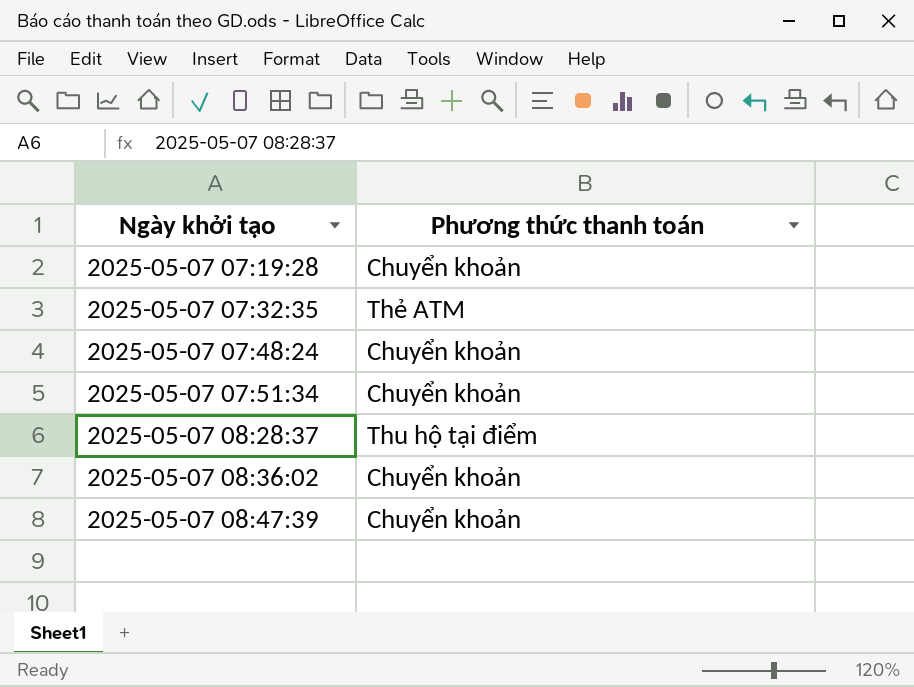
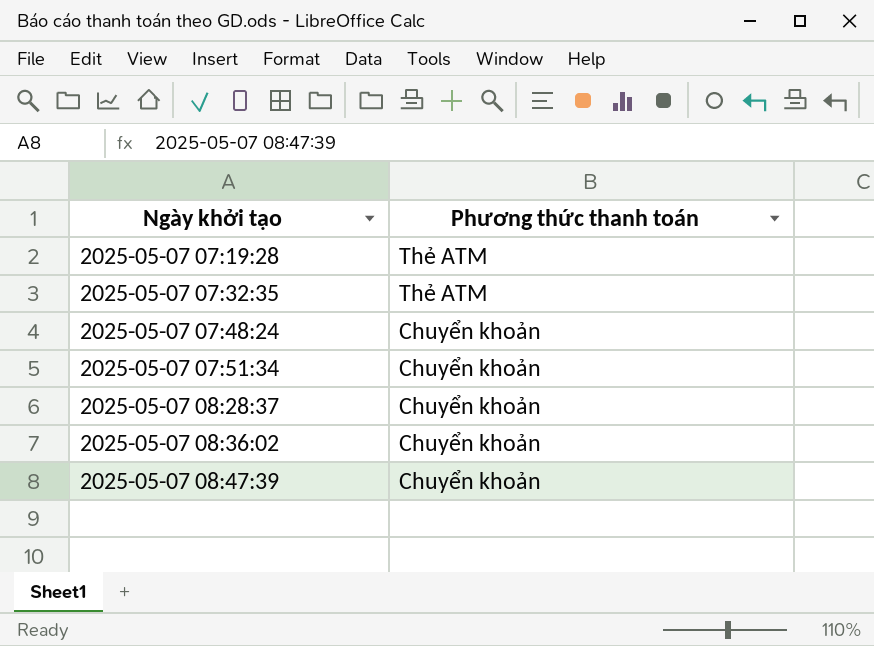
2025-05-07 07:19:28 | Phương thức thanh toán: Chuyển khoản -> Thẻ ATM
2025-05-07 08:28:37 | Phương thức thanh toán: Thu hộ tại điểm -> Chuyển khoản

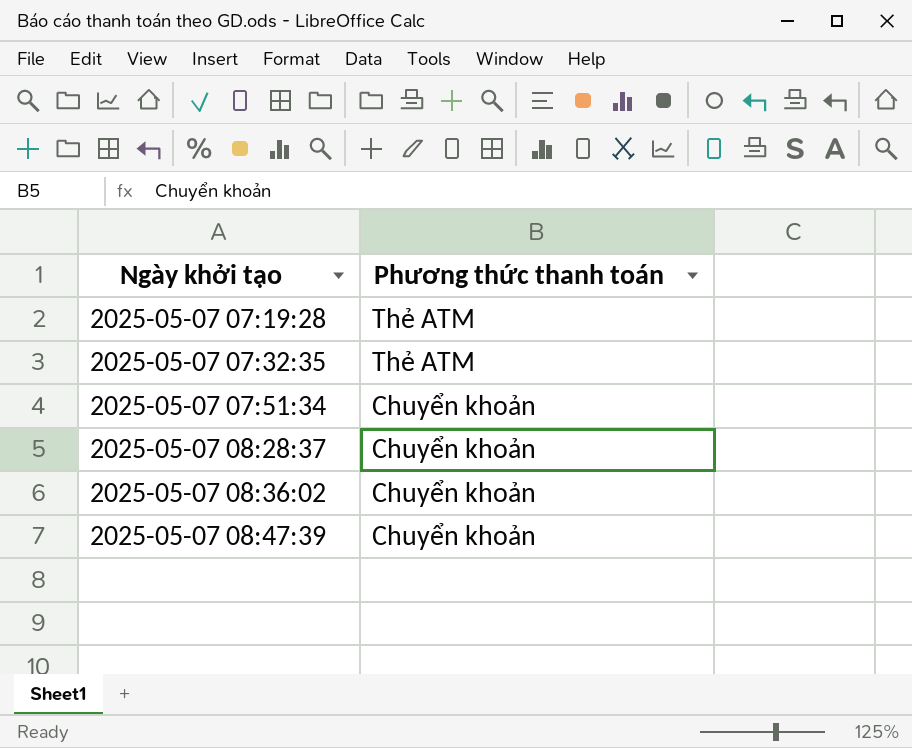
row 2025-05-07 07:48:24: Chuyển khoản -> none

